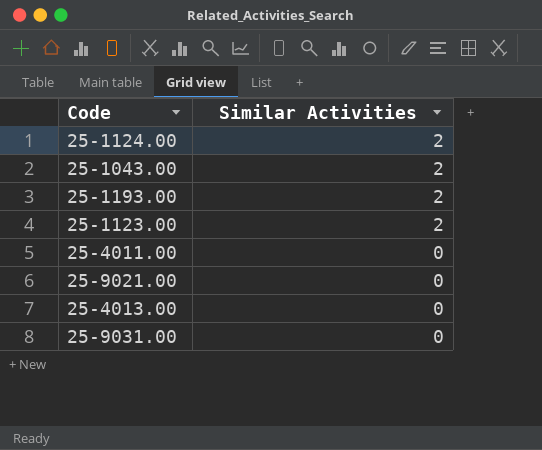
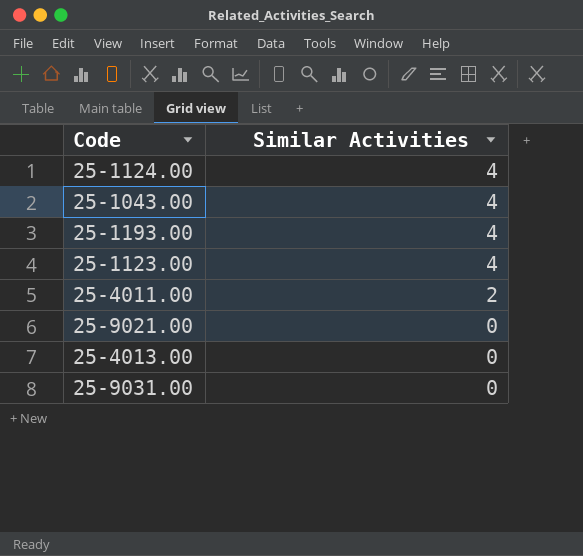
25-1124.00 | Similar Activities: 2 -> 4
25-1043.00 | Similar Activities: 2 -> 4
25-1193.00 | Similar Activities: 2 -> 4
25-1123.00 | Similar Activities: 2 -> 4
25-4011.00 | Similar Activities: 0 -> 2

